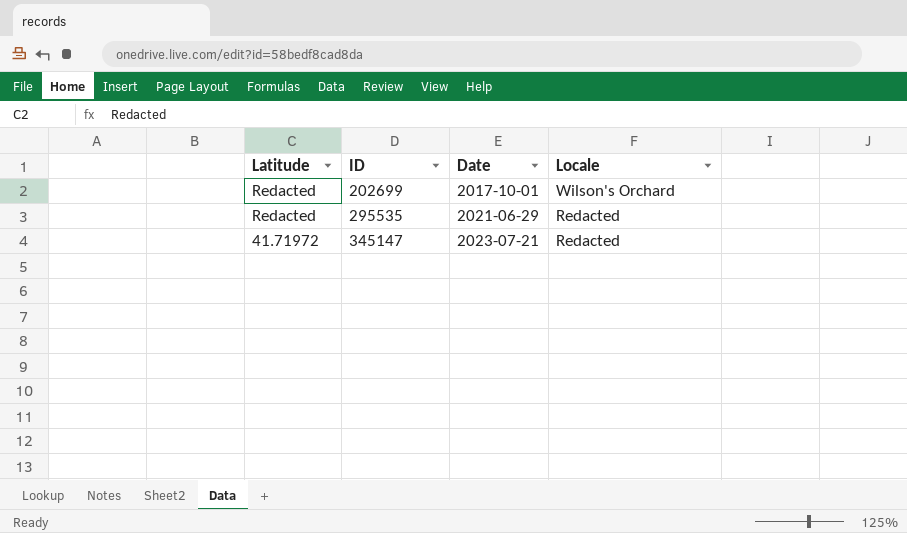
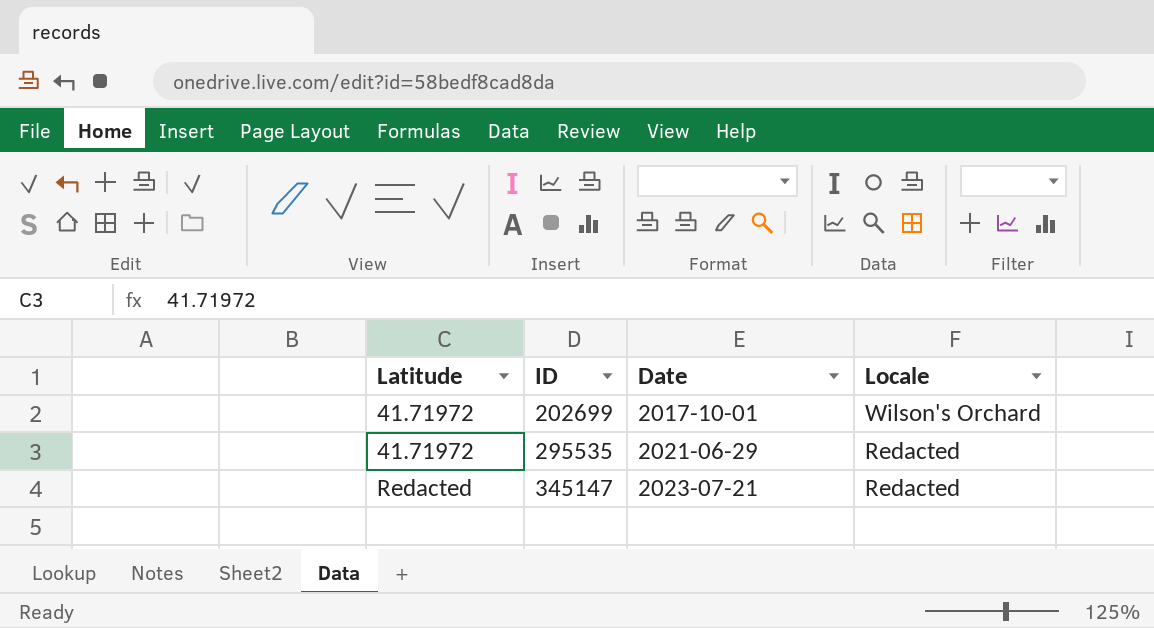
202699 | Latitude: Redacted -> 41.71972
295535 | Latitude: Redacted -> 41.71972
345147 | Latitude: 41.71972 -> Redacted

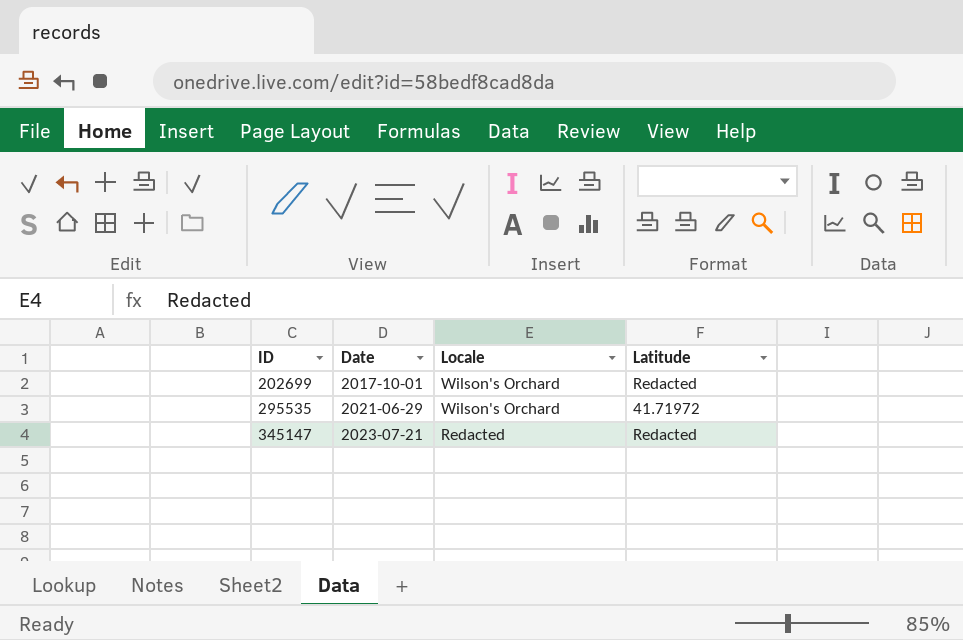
column Latitude | position: 1 -> 4
202699 | Latitude: 41.71972 -> Redacted
295535 | Locale: Redacted -> Wilson's Orchard

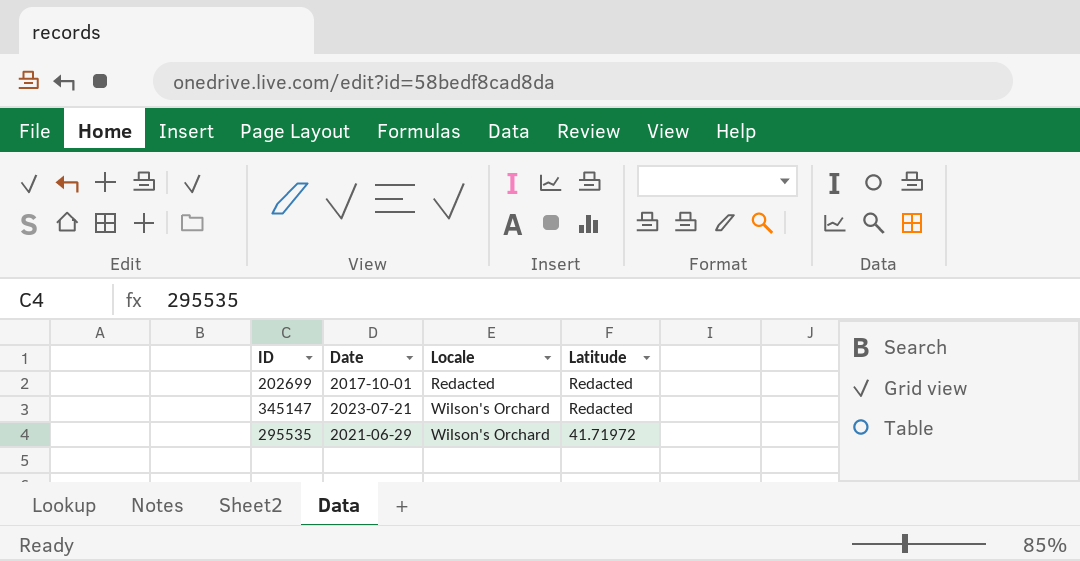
row order: ID ascending -> Locale ascending
202699 | Locale: Wilson's Orchard -> Redacted
345147 | Locale: Redacted -> Wilson's Orchard

